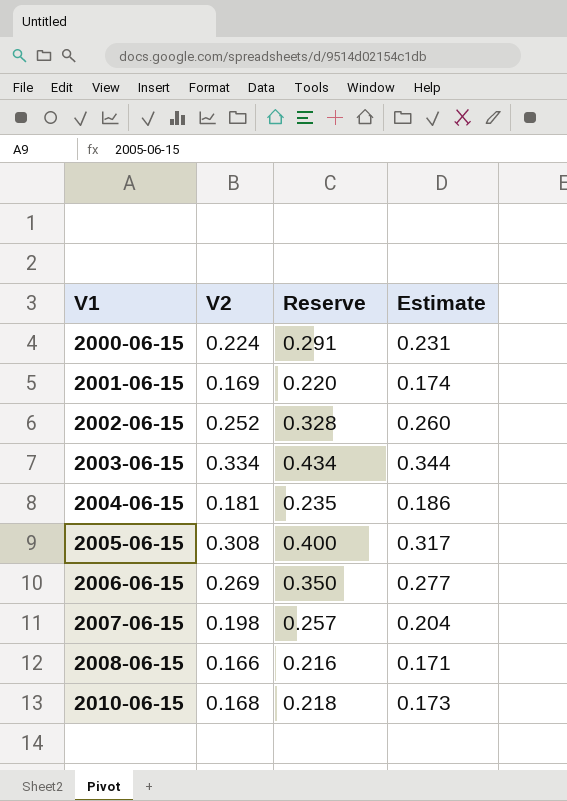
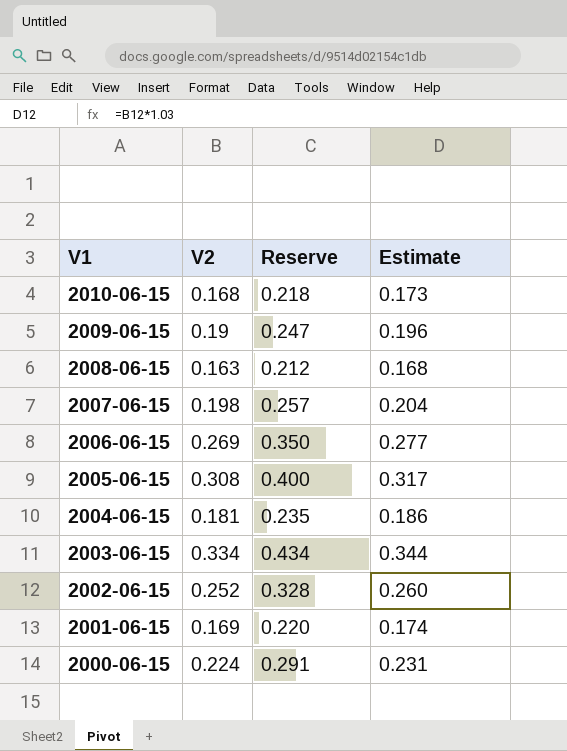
row order: V1 ascending -> V1 descending
row 2009-06-15: none -> 0.19 | 0.247 | 0.196
2008-06-15 | V2: 0.166 -> 0.163
2008-06-15 | Reserve: 0.216 -> 0.212
2008-06-15 | Estimate: 0.171 -> 0.168

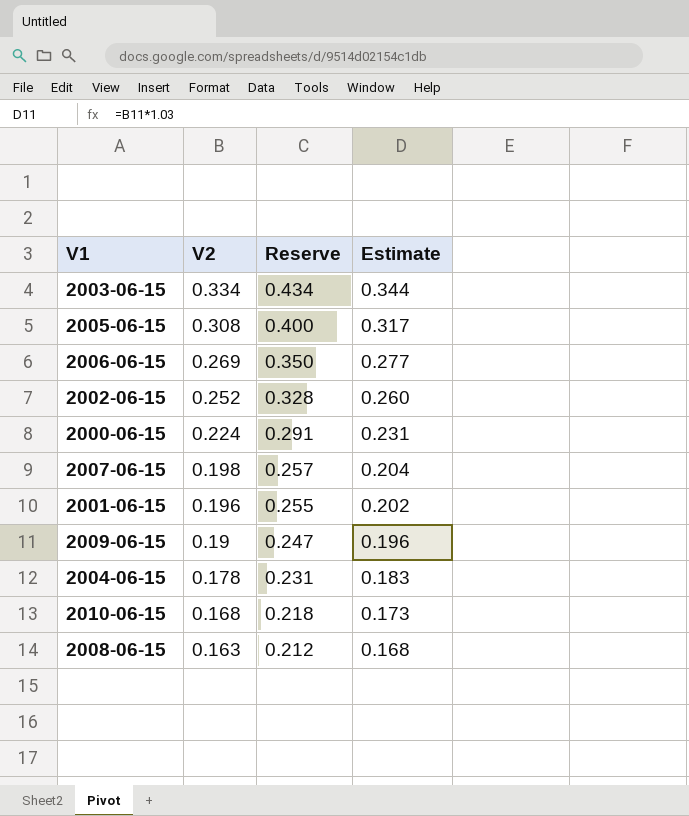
row order: V1 descending -> V2 descending
2001-06-15 | V2: 0.169 -> 0.196
2001-06-15 | Reserve: 0.220 -> 0.255
2001-06-15 | Estimate: 0.174 -> 0.202
2004-06-15 | V2: 0.181 -> 0.178
2004-06-15 | Reserve: 0.235 -> 0.231
2004-06-15 | Estimate: 0.186 -> 0.183

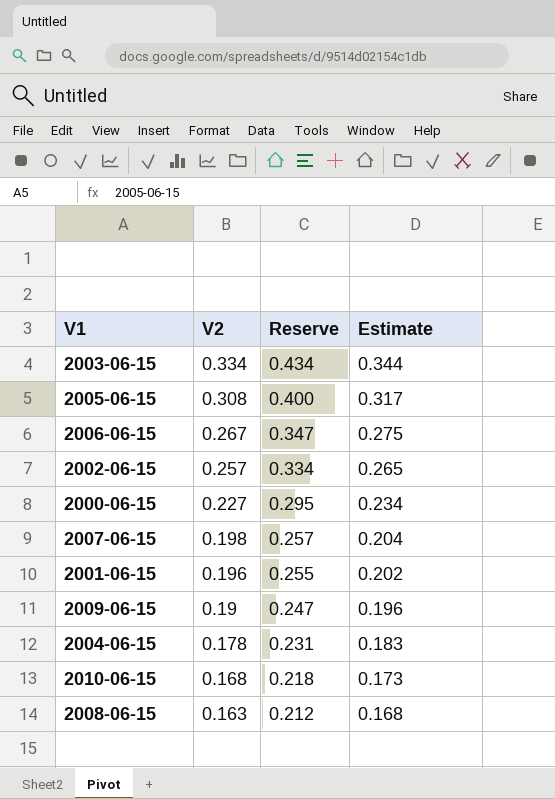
2006-06-15 | V2: 0.269 -> 0.267
2006-06-15 | Reserve: 0.350 -> 0.347
2006-06-15 | Estimate: 0.277 -> 0.275
2002-06-15 | V2: 0.252 -> 0.257
2002-06-15 | Reserve: 0.328 -> 0.334
2002-06-15 | Estimate: 0.260 -> 0.265
2000-06-15 | V2: 0.224 -> 0.227
2000-06-15 | Reserve: 0.291 -> 0.295
2000-06-15 | Estimate: 0.231 -> 0.234

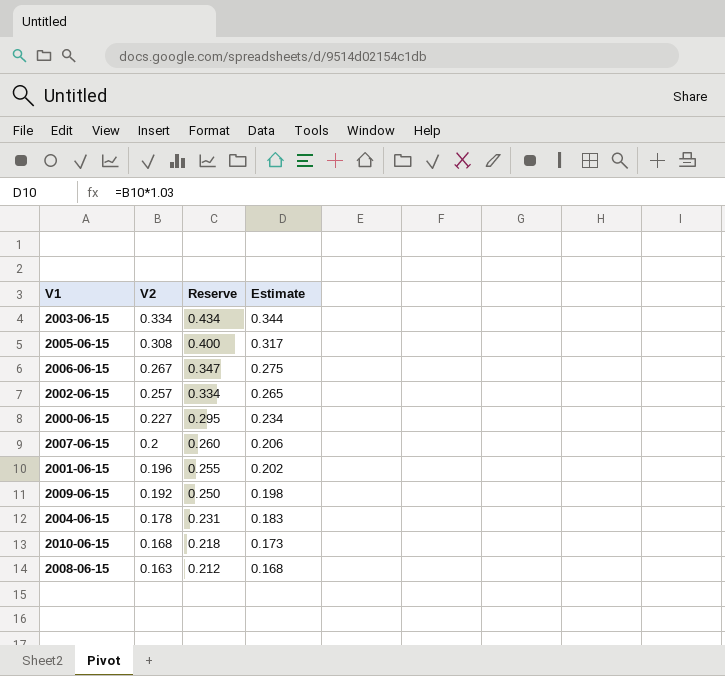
2007-06-15 | V2: 0.198 -> 0.2
2007-06-15 | Reserve: 0.257 -> 0.260
2007-06-15 | Estimate: 0.204 -> 0.206
2009-06-15 | V2: 0.19 -> 0.192
2009-06-15 | Reserve: 0.247 -> 0.250
2009-06-15 | Estimate: 0.196 -> 0.198

